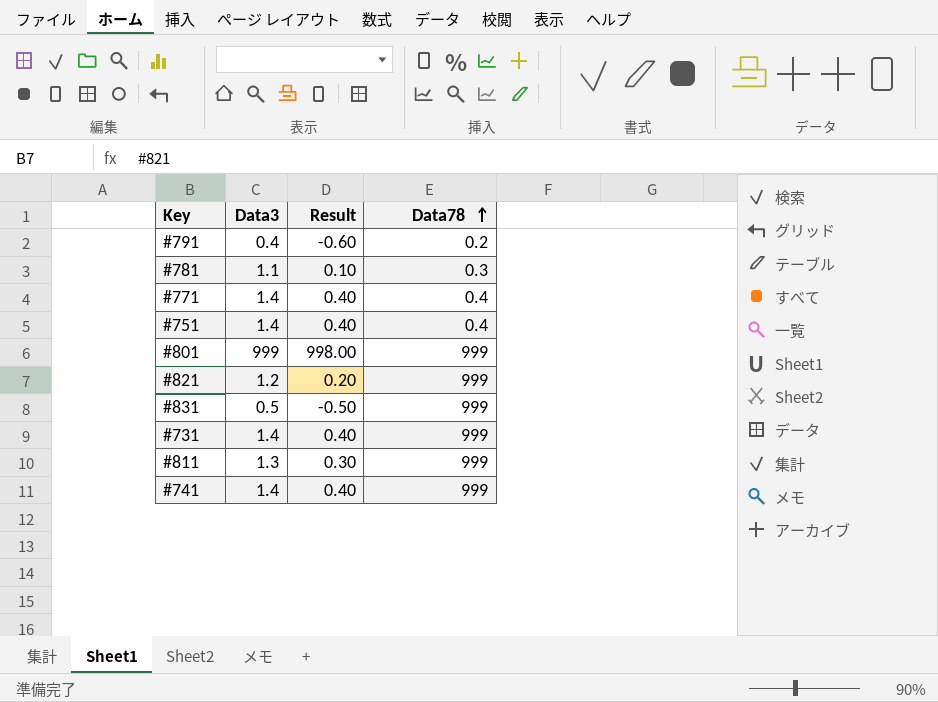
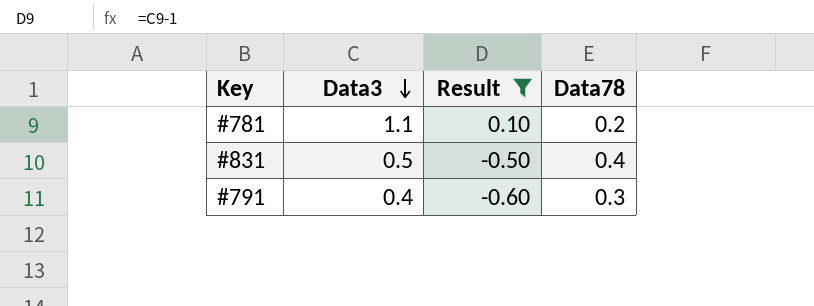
filter: none -> Result <= 0.10
row order: Data78 ascending -> Data3 descending
#781 | Data78: 0.3 -> 0.2
#831 | Data78: 999 -> 0.4
#791 | Data78: 0.2 -> 0.3

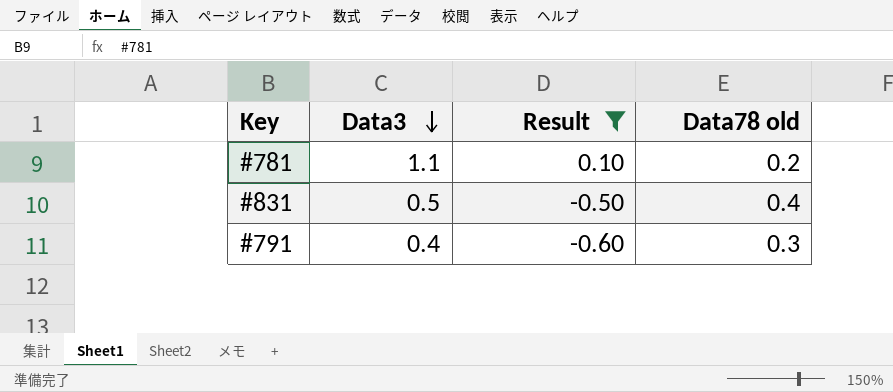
column name: Data78 -> Data78 old

